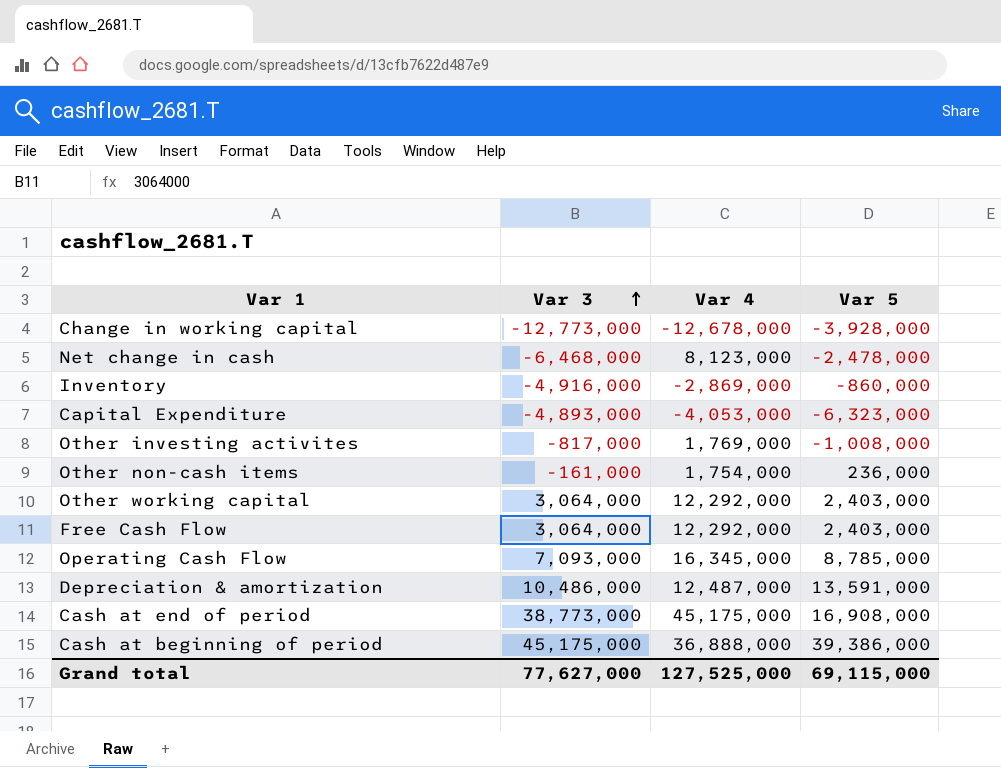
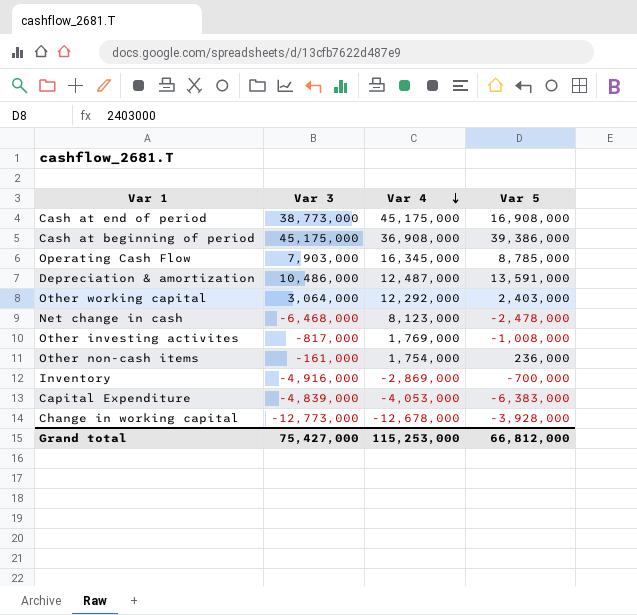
row order: Var 3 ascending -> Var 4 descending
row Free Cash Flow: 3,064,000 | 12,292,000 | 2,403,000 -> none
Cash at beginning of period | Var 4: 36,888,000 -> 36,908,000
Operating Cash Flow | Var 3: 7,093,000 -> 7,903,000
Inventory | Var 5: -860,000 -> -700,000
Capital Expenditure | Var 3: -4,893,000 -> -4,839,000
Capital Expenditure | Var 5: -6,323,000 -> -6,383,000
Grand total | Var 3: 77,627,000 -> 75,427,000
Grand total | Var 4: 127,525,000 -> 115,253,000
Grand total | Var 5: 69,115,000 -> 66,812,000

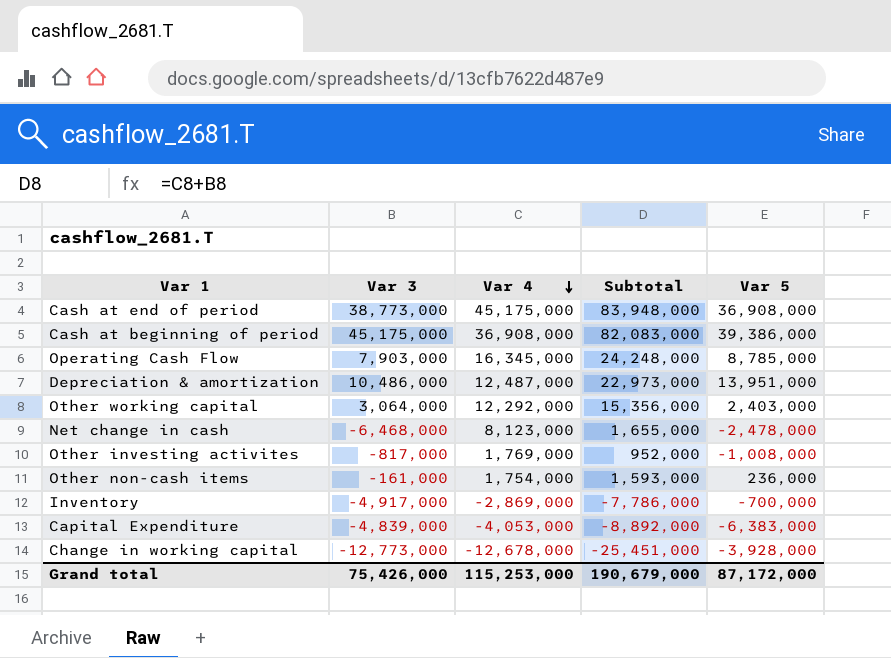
column Subtotal | formula: none -> [Var 3] + [Var 4]
Cash at end of period | Var 5: 16,908,000 -> 36,908,000
Depreciation & amortization | Var 5: 13,591,000 -> 13,951,000
Inventory | Var 3: -4,916,000 -> -4,917,000
Grand total | Var 3: 75,427,000 -> 75,426,000
Grand total | Var 5: 66,812,000 -> 87,172,000

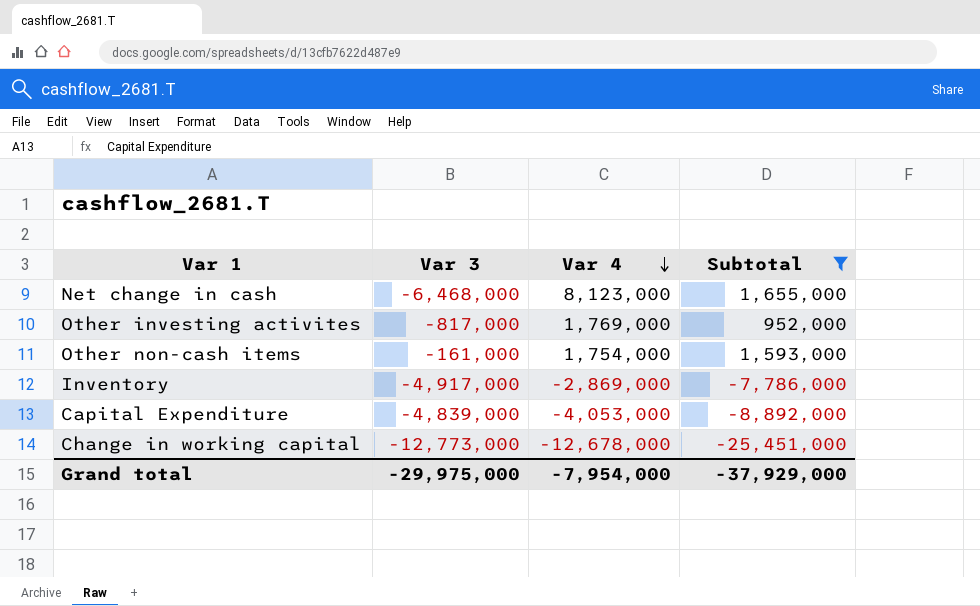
filter: none -> Subtotal <= 1,655,000
column Var 5 | position: 5 -> none
Grand total | Var 3: 75,426,000 -> -29,975,000
Grand total | Var 4: 115,253,000 -> -7,954,000
Grand total | Subtotal: 190,679,000 -> -37,929,000

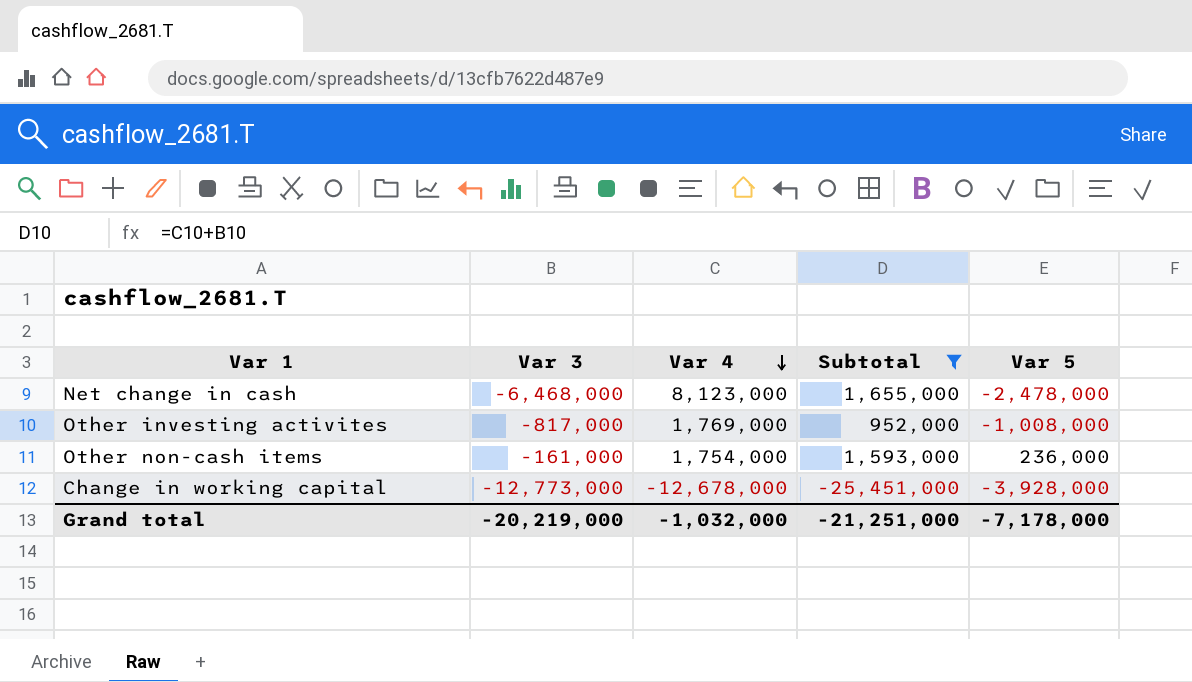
column Var 5 | position: none -> 5
row Inventory: -4,917,000 | -2,869,000 | -7,786,000 -> none
row Capital Expenditure: -4,839,000 | -4,053,000 | -8,892,000 -> none
Grand total | Var 3: -29,975,000 -> -20,219,000
Grand total | Var 4: -7,954,000 -> -1,032,000
Grand total | Subtotal: -37,929,000 -> -21,251,000

